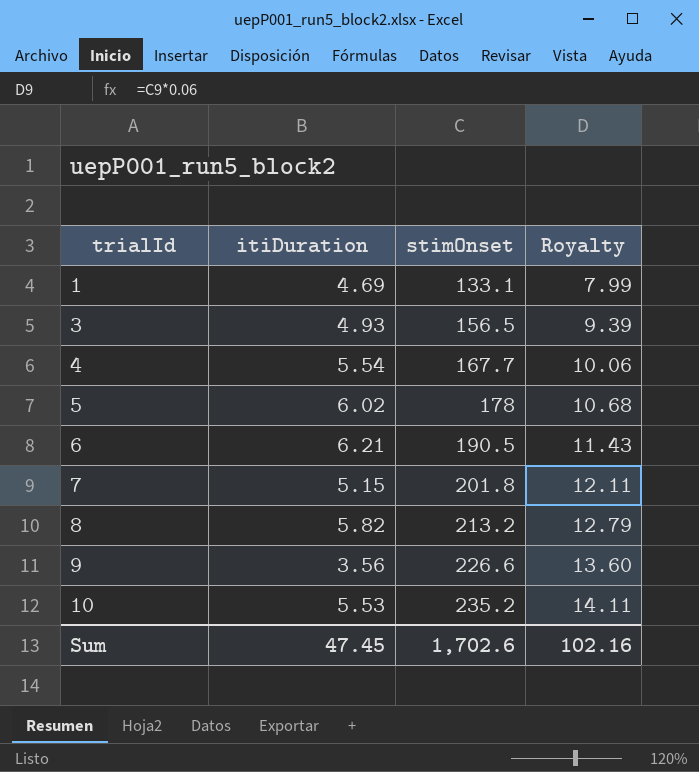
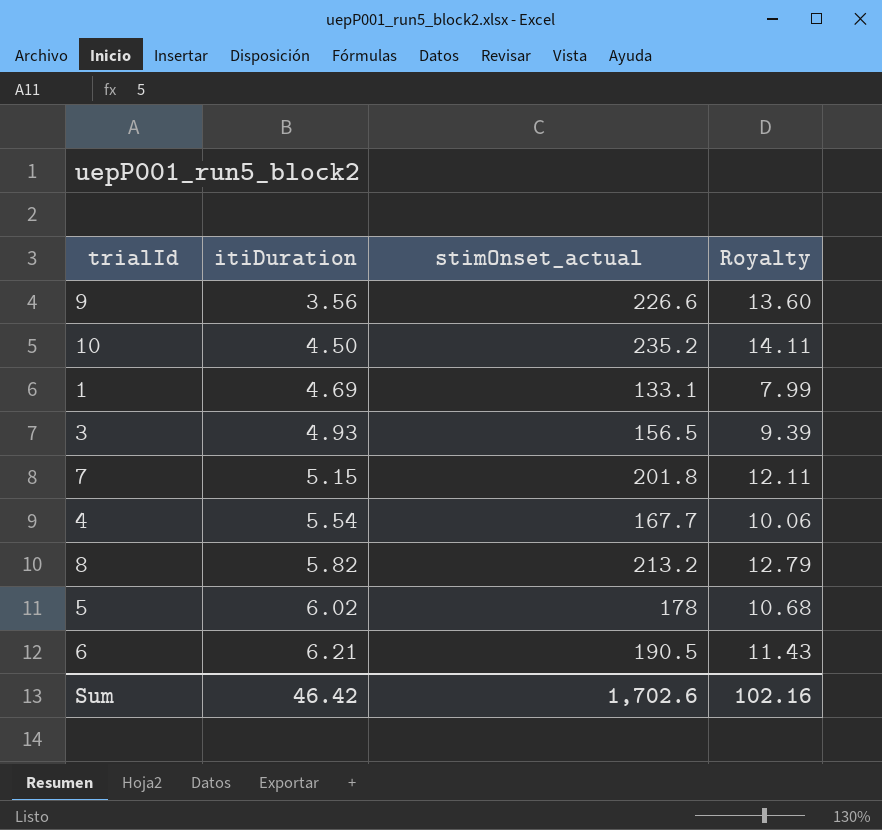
row order: trialId ascending -> itiDuration ascending
column name: stimOnset -> stimOnset_actual
10 | itiDuration: 5.53 -> 4.50
Sum | itiDuration: 47.45 -> 46.42

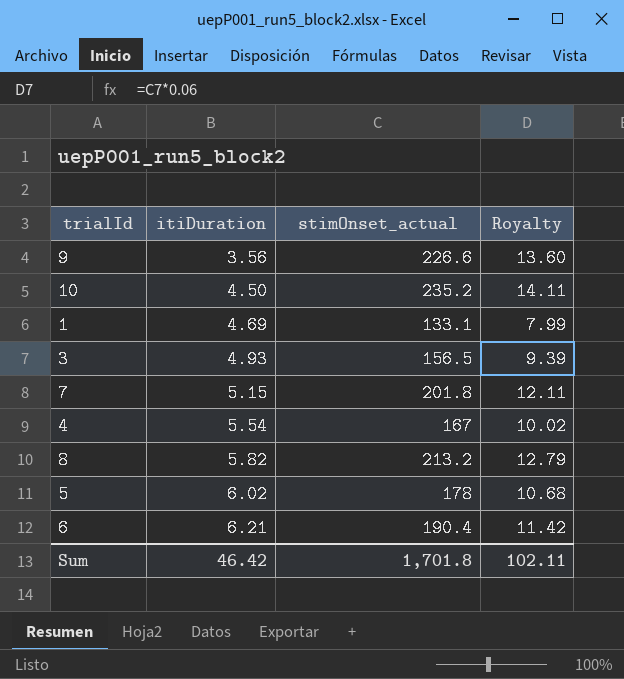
4 | stimOnset_actual: 167.7 -> 167
4 | Royalty: 10.06 -> 10.02
6 | stimOnset_actual: 190.5 -> 190.4
6 | Royalty: 11.43 -> 11.42
Sum | stimOnset_actual: 1,702.6 -> 1,701.8
Sum | Royalty: 102.16 -> 102.11

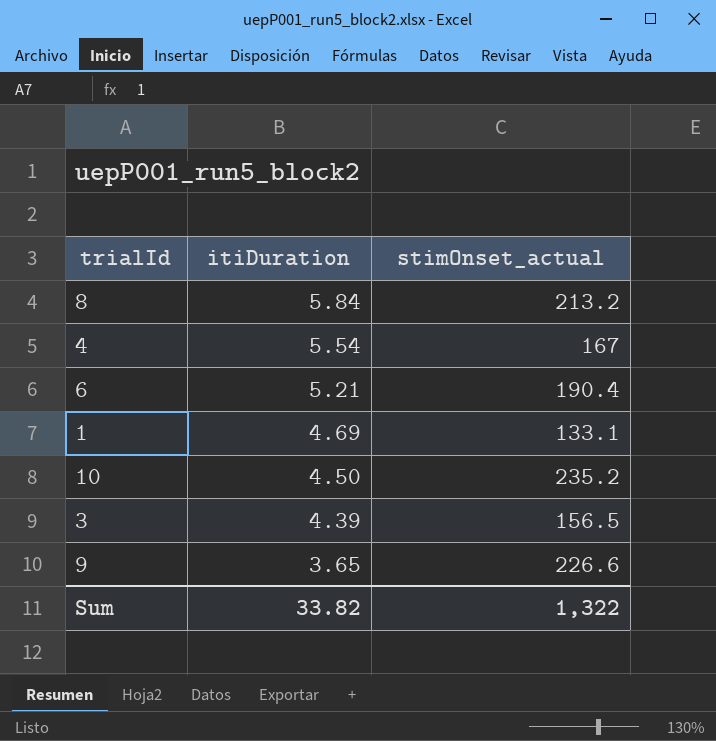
row order: itiDuration ascending -> itiDuration descending
column Royalty | formula: [stimOnset_actual] * 0.06 -> none
row 7: 5.15 | 201.8 | 12.11 -> none
row 5: 6.02 | 178 | 10.68 -> none
8 | itiDuration: 5.82 -> 5.84
6 | itiDuration: 6.21 -> 5.21
3 | itiDuration: 4.93 -> 4.39
9 | itiDuration: 3.56 -> 3.65
Sum | itiDuration: 46.42 -> 33.82
Sum | stimOnset_actual: 1,701.8 -> 1,322

